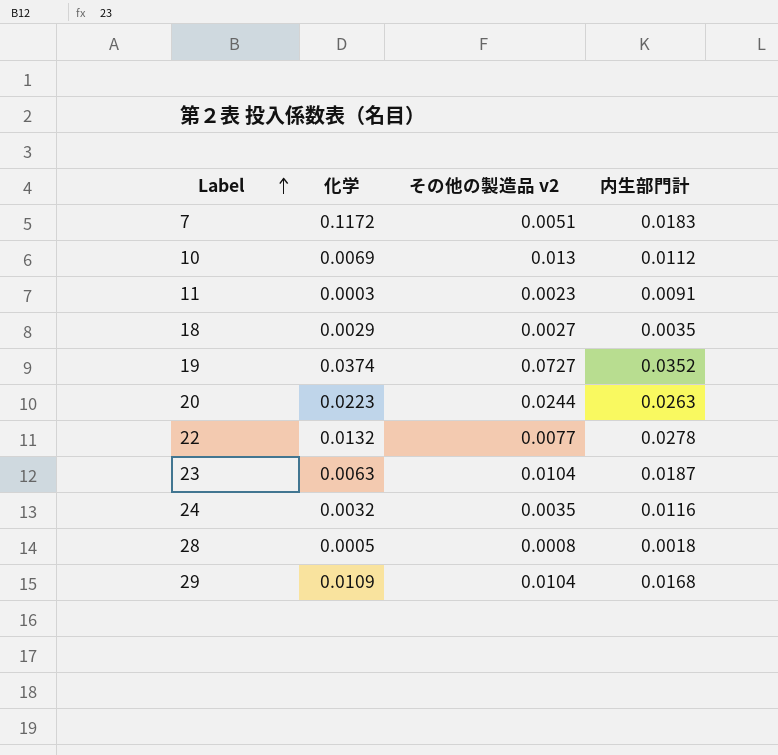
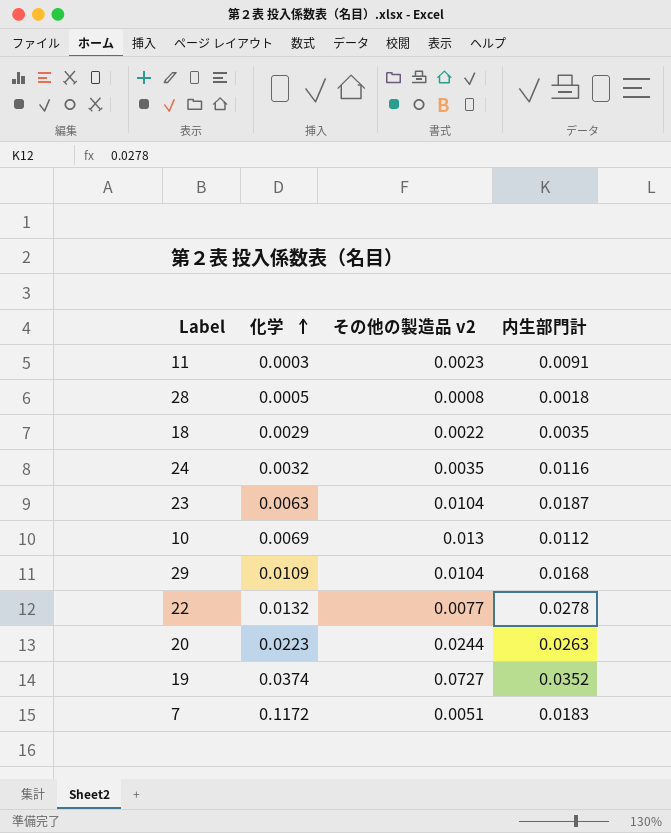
row order: Label ascending -> 化学 ascending
18 | その他の製造品 v2: 0.0027 -> 0.0022

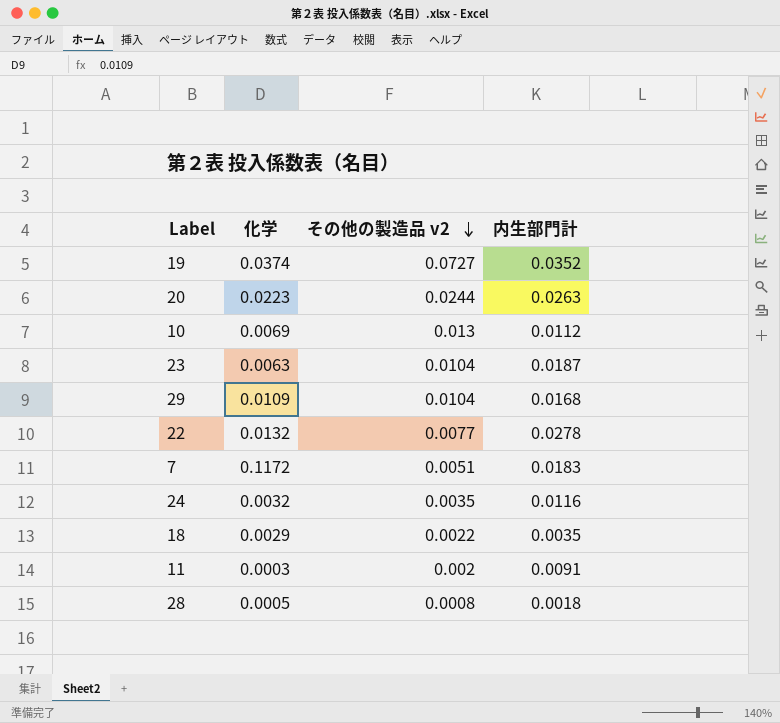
row order: 化学 ascending -> その他の製造品 v2 descending
11 | その他の製造品 v2: 0.0023 -> 0.002

